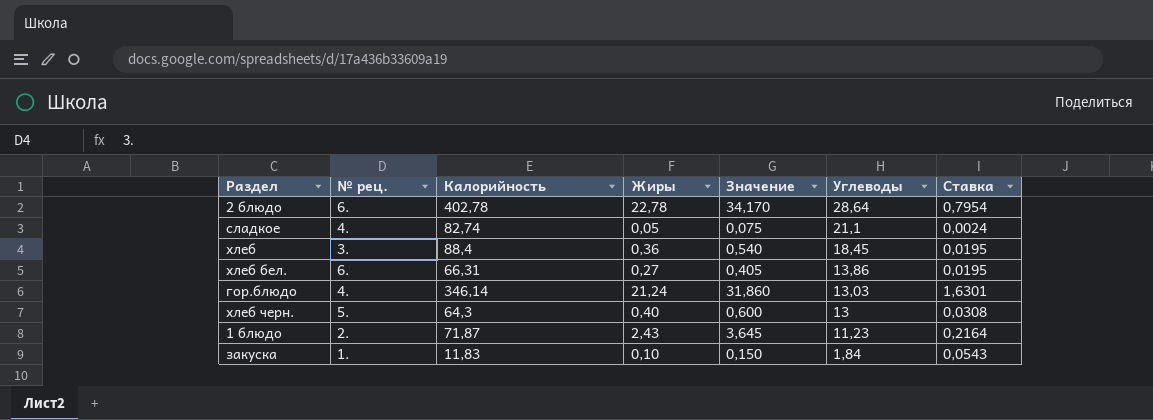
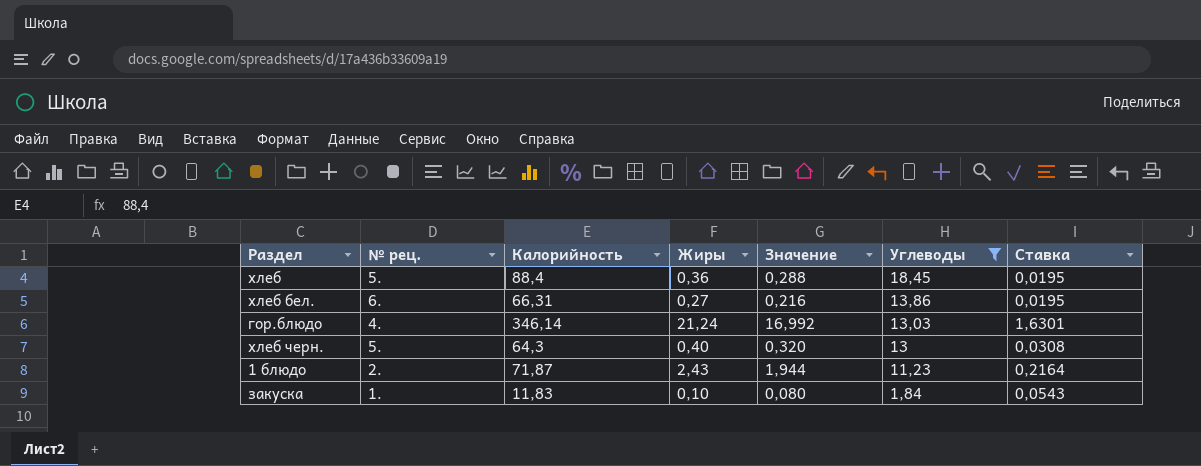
filter: none -> Углеводы <= 18,45
column Значение | formula: [Жиры] * 1,5 -> [Жиры] * 0,8
хлеб | № рец.: 3. -> 5.

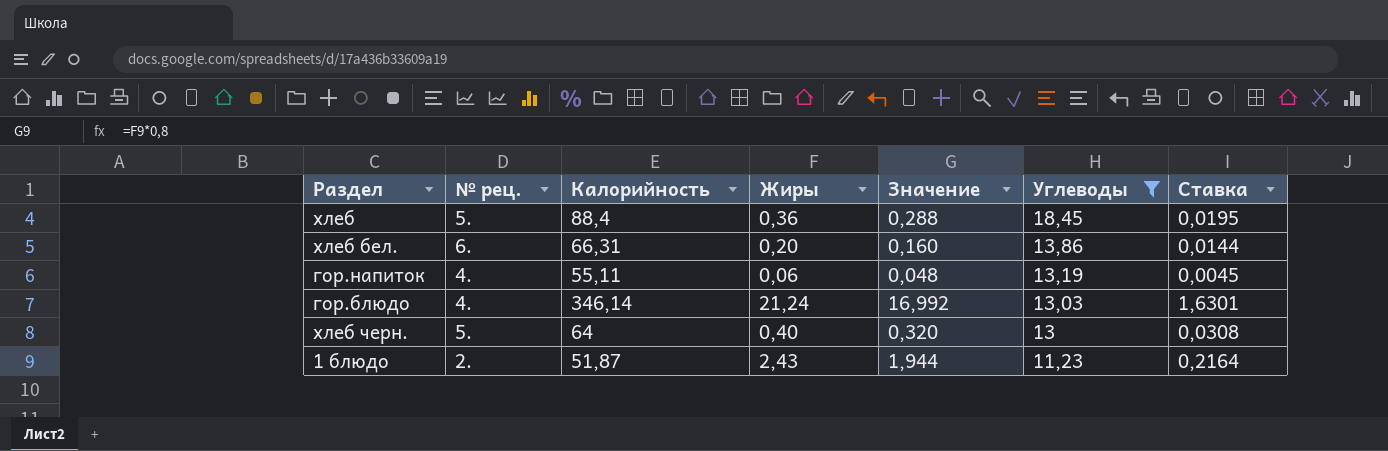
row закуска: 1. | 11,83 | 0,10 | 0,080 | 1,84 | 0,0543 -> none
хлеб бел. | Жиры: 0,27 -> 0,20
хлеб бел. | Значение: 0,216 -> 0,160
хлеб бел. | Ставка: 0,0195 -> 0,0144
row гор.напиток: none -> 4. | 55,11 | 0,06 | 0,048 | 13,19 | 0,0045
хлеб черн. | Калорийность: 64,3 -> 64
1 блюдо | Калорийность: 71,87 -> 51,87

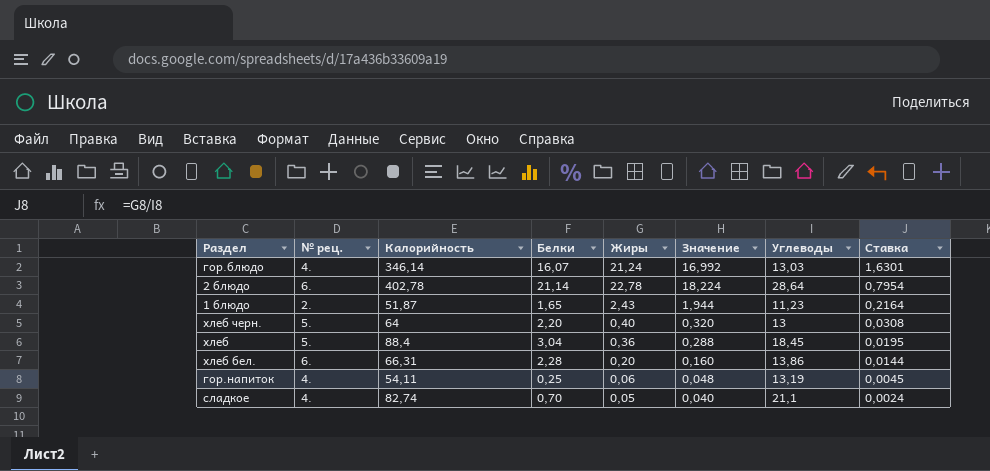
filter: Углеводы <= 18,45 -> none
row order: Углеводы descending -> Ставка descending
column Белки | position: none -> 4
гор.напиток | Калорийность: 55,11 -> 54,11

